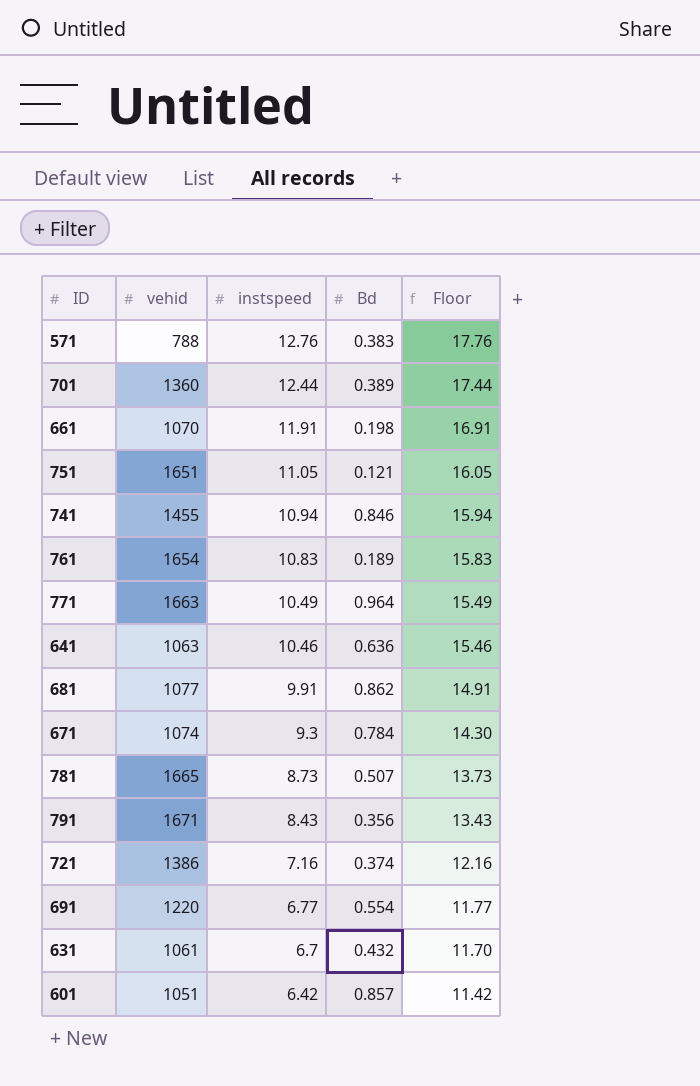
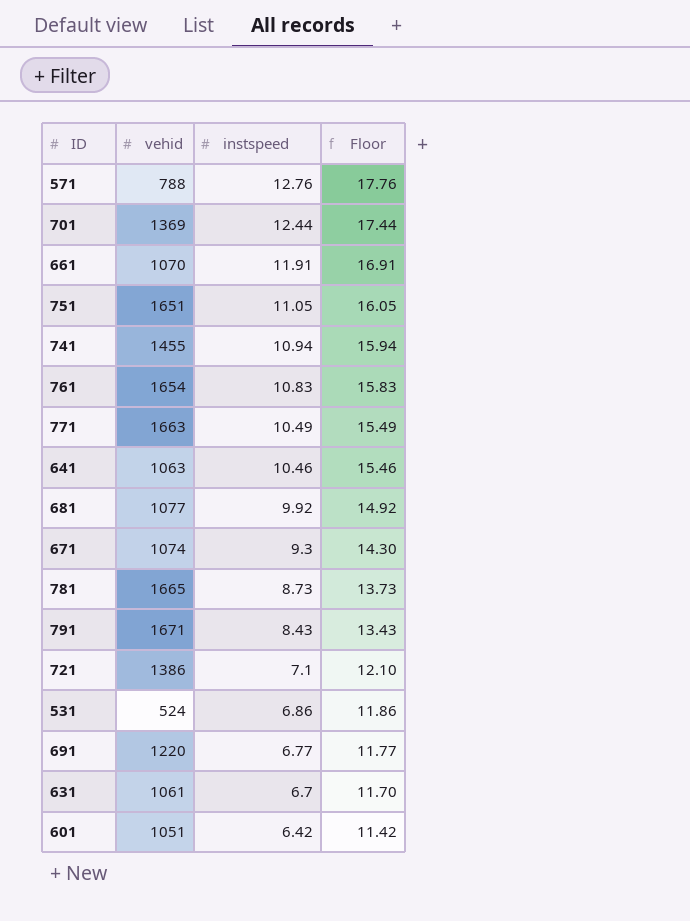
column Bd | position: 4 -> none
701 | vehid: 1360 -> 1369
681 | instspeed: 9.91 -> 9.92
681 | Floor: 14.91 -> 14.92
721 | instspeed: 7.16 -> 7.1
721 | Floor: 12.16 -> 12.10
row 531: none -> 524 | 6.86 | 11.86

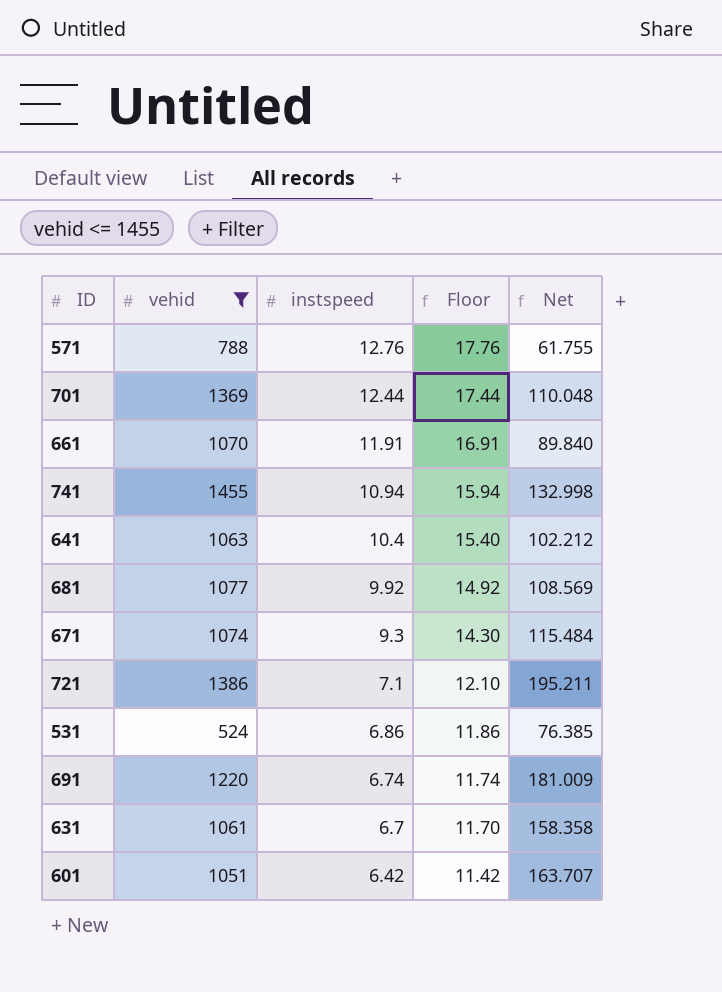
filter: none -> vehid <= 1455
column Net | formula: none -> [vehid] / [instspeed]
641 | instspeed: 10.46 -> 10.4
641 | Floor: 15.46 -> 15.40
691 | instspeed: 6.77 -> 6.74
691 | Floor: 11.77 -> 11.74

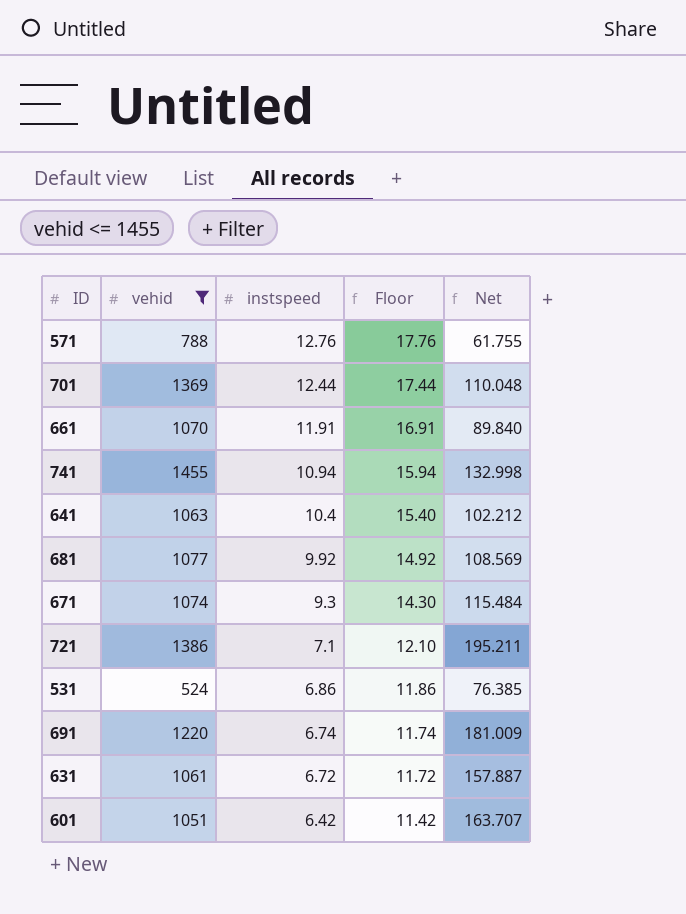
631 | instspeed: 6.7 -> 6.72
631 | Floor: 11.70 -> 11.72
631 | Net: 158.358 -> 157.887

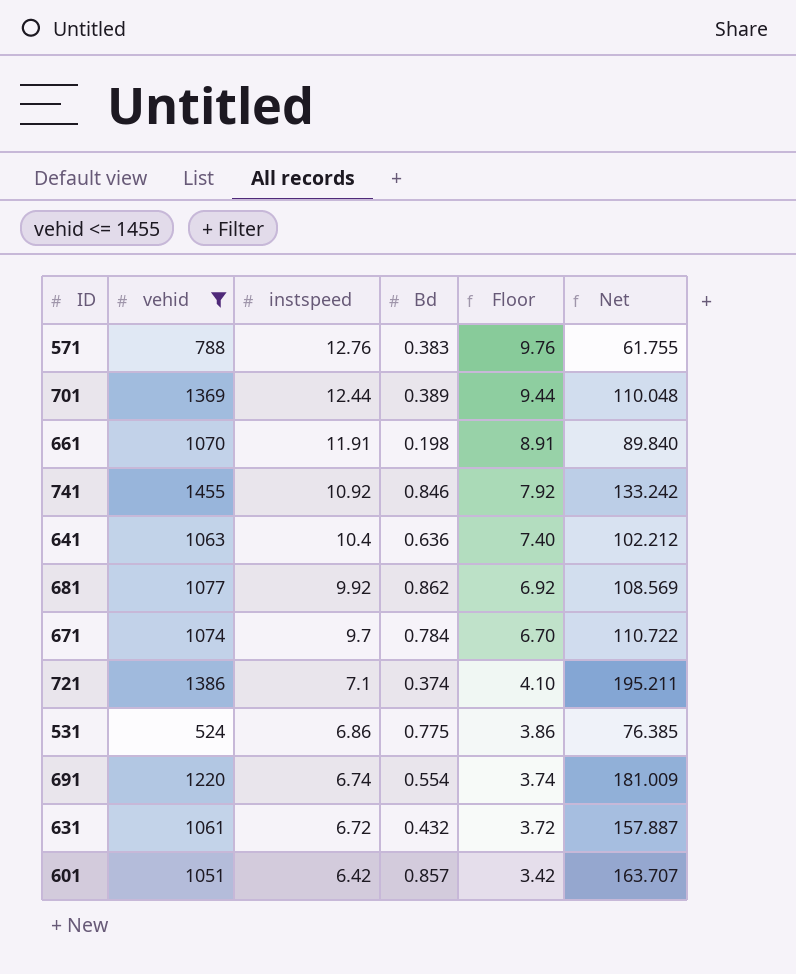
column Bd | position: none -> 4
column Floor | formula: [instspeed] + 5 -> [instspeed] - 3
741 | instspeed: 10.94 -> 10.92
741 | Net: 132.998 -> 133.242
671 | instspeed: 9.3 -> 9.7
671 | Net: 115.484 -> 110.722

